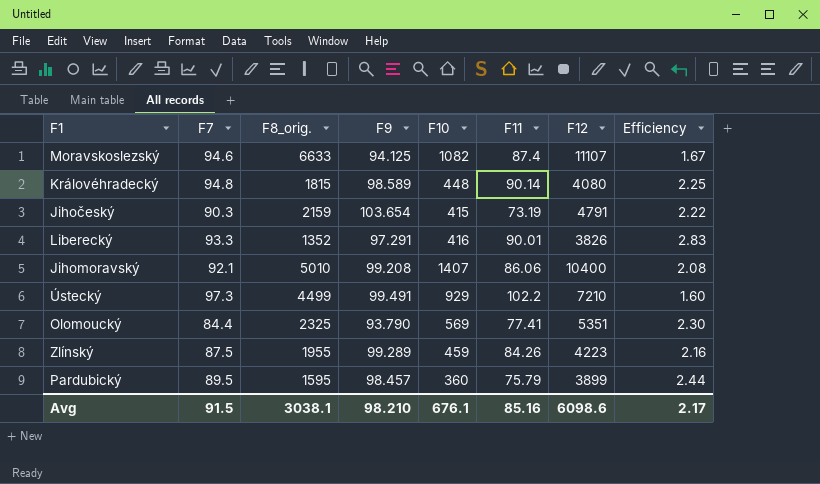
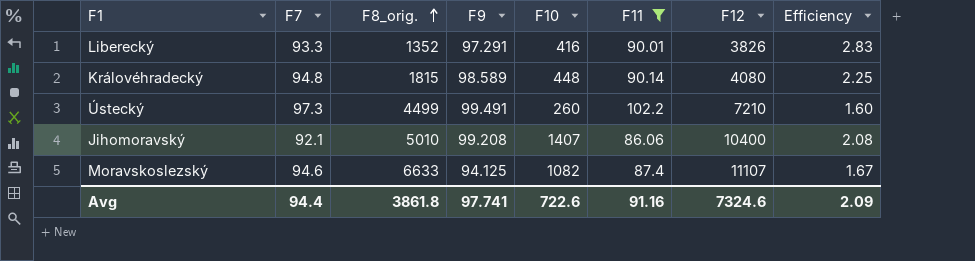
filter: none -> F11 >= 86.06
row order: none -> F8_orig. ascending
Ústecký | F10: 929 -> 260
Avg | F7: 91.5 -> 94.4
Avg | F8_orig.: 3038.1 -> 3861.8
Avg | F9: 98.210 -> 97.741
Avg | F10: 676.1 -> 722.6
Avg | F11: 85.16 -> 91.16
Avg | F12: 6098.6 -> 7324.6
Avg | Efficiency: 2.17 -> 2.09

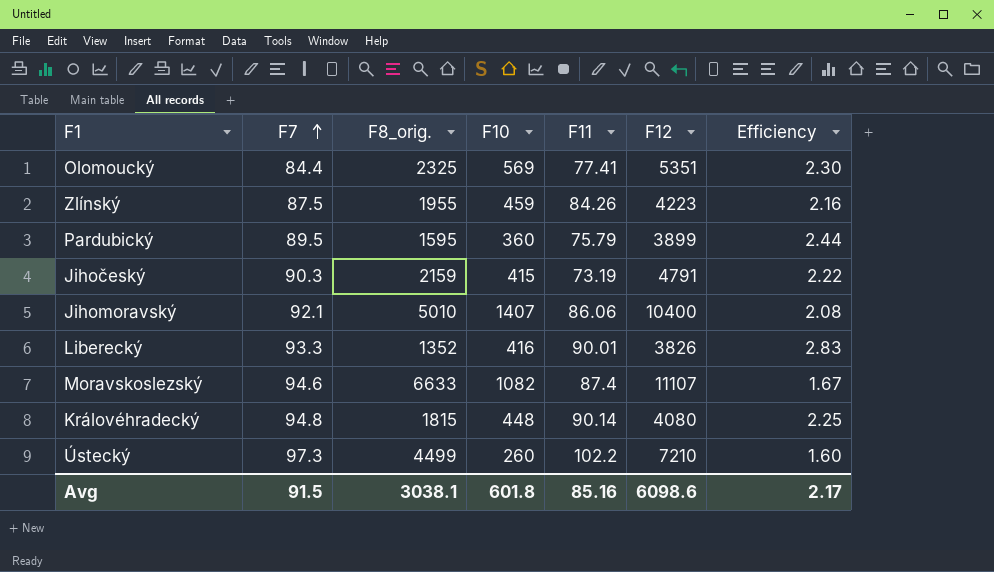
filter: F11 >= 86.06 -> none
row order: F8_orig. ascending -> F7 ascending
column F9 | position: 4 -> none
Avg | F7: 94.4 -> 91.5
Avg | F8_orig.: 3861.8 -> 3038.1
Avg | F10: 722.6 -> 601.8
Avg | F11: 91.16 -> 85.16
Avg | F12: 7324.6 -> 6098.6
Avg | Efficiency: 2.09 -> 2.17

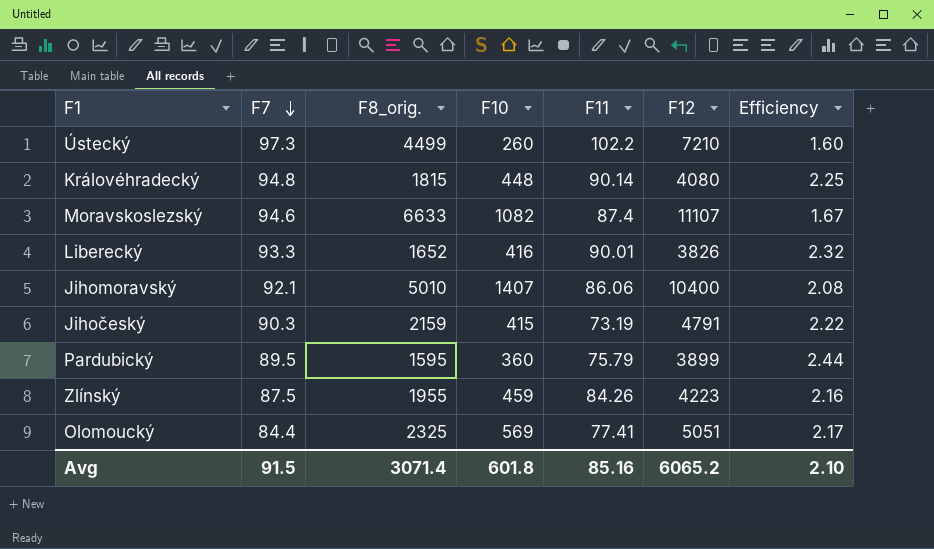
row order: F7 ascending -> F7 descending
Liberecký | F8_orig.: 1352 -> 1652
Liberecký | Efficiency: 2.83 -> 2.32
Olomoucký | F12: 5351 -> 5051
Olomoucký | Efficiency: 2.30 -> 2.17
Avg | F8_orig.: 3038.1 -> 3071.4
Avg | F12: 6098.6 -> 6065.2
Avg | Efficiency: 2.17 -> 2.10

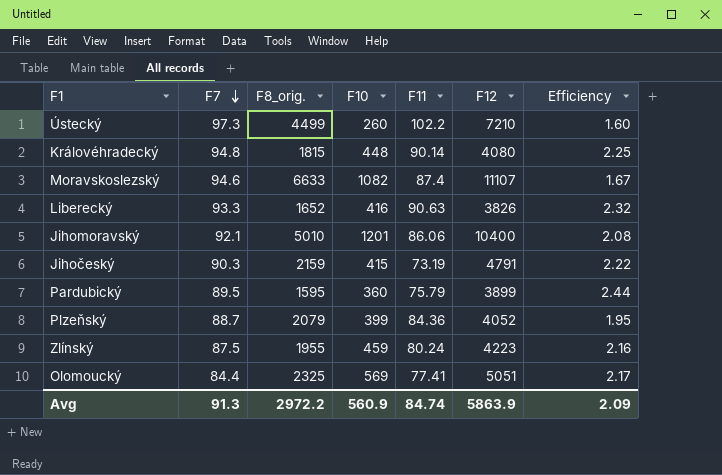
Liberecký | F11: 90.01 -> 90.63
Jihomoravský | F10: 1407 -> 1201
row Plzeňský: none -> 88.7 | 2079 | 399 | 84.36 | 4052 | 1.95
Zlínský | F11: 84.26 -> 80.24
Avg | F7: 91.5 -> 91.3
Avg | F8_orig.: 3071.4 -> 2972.2
Avg | F10: 601.8 -> 560.9
Avg | F11: 85.16 -> 84.74
Avg | F12: 6065.2 -> 5863.9
Avg | Efficiency: 2.10 -> 2.09

